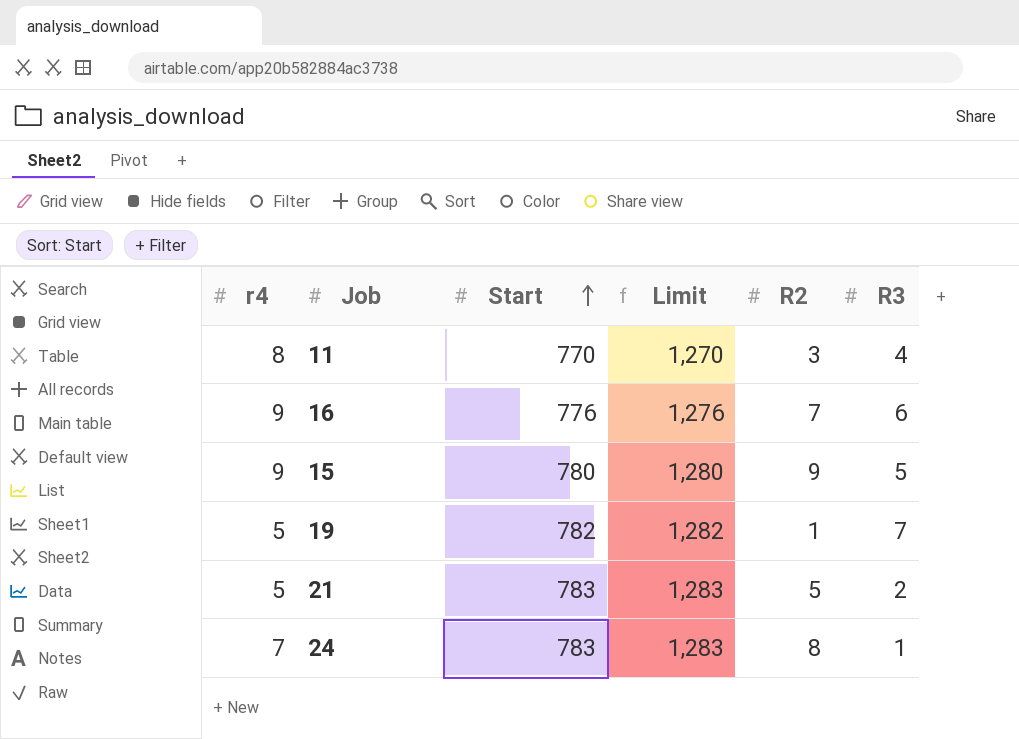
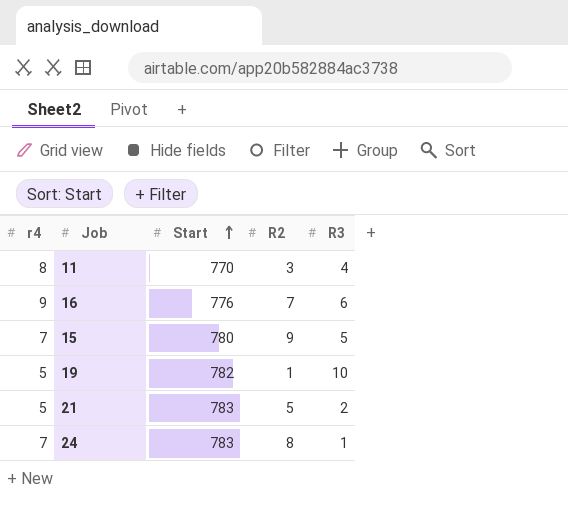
column Limit | formula: [Start] + 500 -> none
15 | r4: 9 -> 7
19 | R3: 7 -> 10

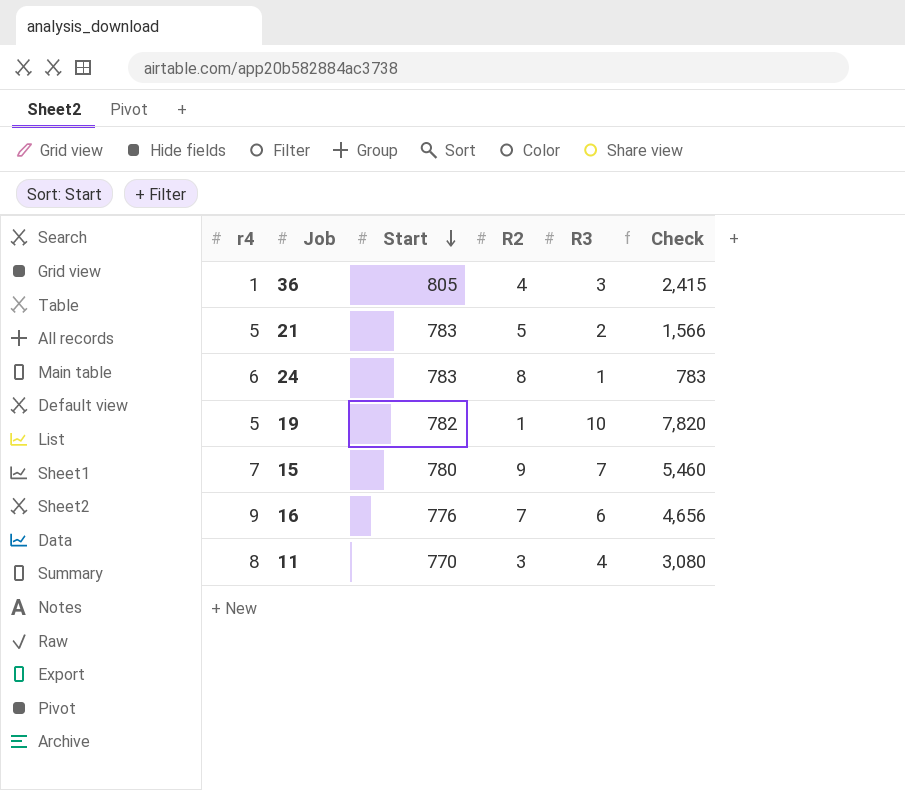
row order: Start ascending -> Start descending
column Check | formula: none -> [Start] * [R3]
row 36: none -> 1 | 805 | 4 | 3 | 2,415
24 | r4: 7 -> 6
15 | R3: 5 -> 7

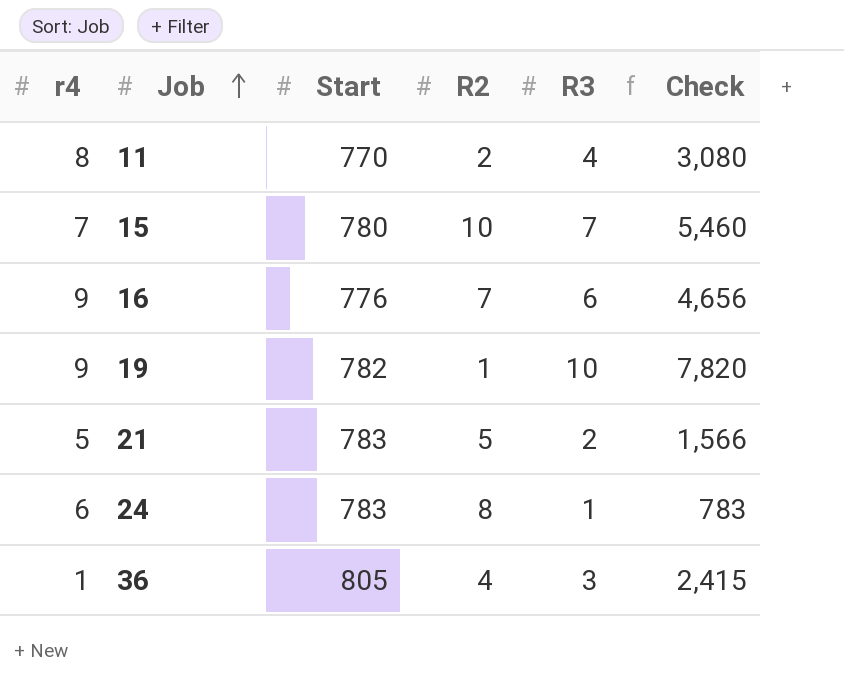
row order: Start descending -> Job ascending
11 | R2: 3 -> 2
15 | R2: 9 -> 10
19 | r4: 5 -> 9

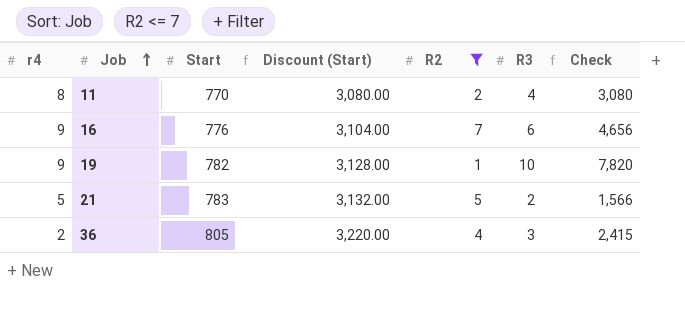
filter: none -> R2 <= 7
column Discount (Start) | formula: none -> [Start] * 4
36 | r4: 1 -> 2

